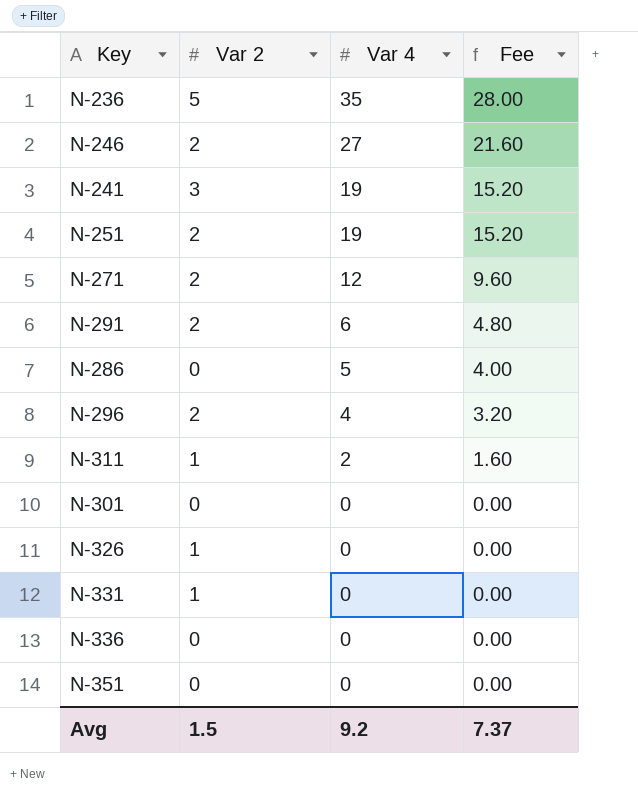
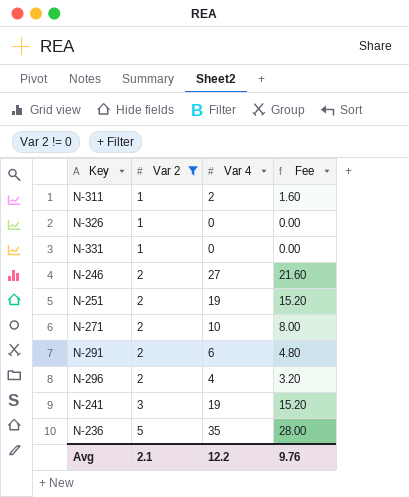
filter: none -> Var 2 != 0
row order: Var 4 descending -> Var 2 ascending
N-271 | Var 4: 12 -> 10
N-271 | Fee: 9.60 -> 8.00
Avg | Var 2: 1.5 -> 2.1
Avg | Var 4: 9.2 -> 12.2
Avg | Fee: 7.37 -> 9.76

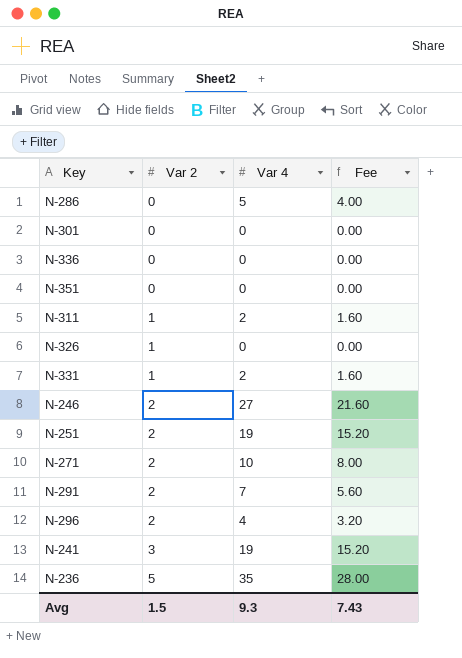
filter: Var 2 != 0 -> none
N-331 | Var 4: 0 -> 2
N-331 | Fee: 0.00 -> 1.60
N-291 | Var 4: 6 -> 7
N-291 | Fee: 4.80 -> 5.60
Avg | Var 2: 2.1 -> 1.5
Avg | Var 4: 12.2 -> 9.3
Avg | Fee: 9.76 -> 7.43

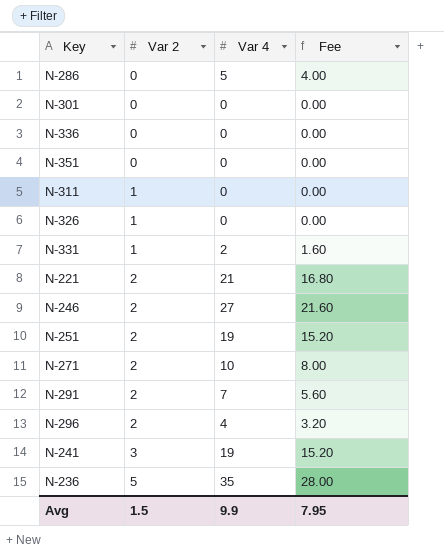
N-311 | Var 4: 2 -> 0
N-311 | Fee: 1.60 -> 0.00
row N-221: none -> 2 | 21 | 16.80
Avg | Var 4: 9.3 -> 9.9
Avg | Fee: 7.43 -> 7.95

